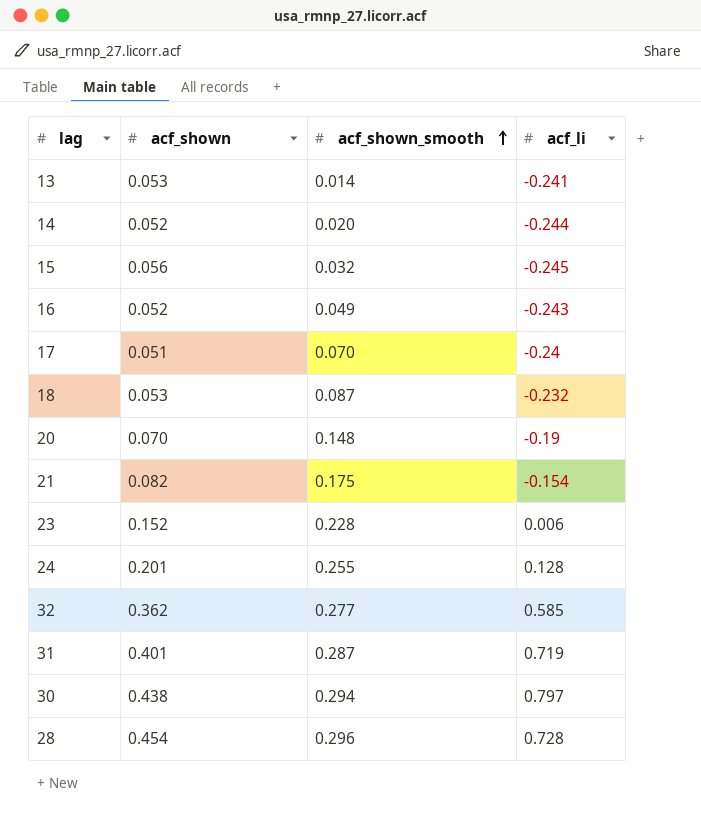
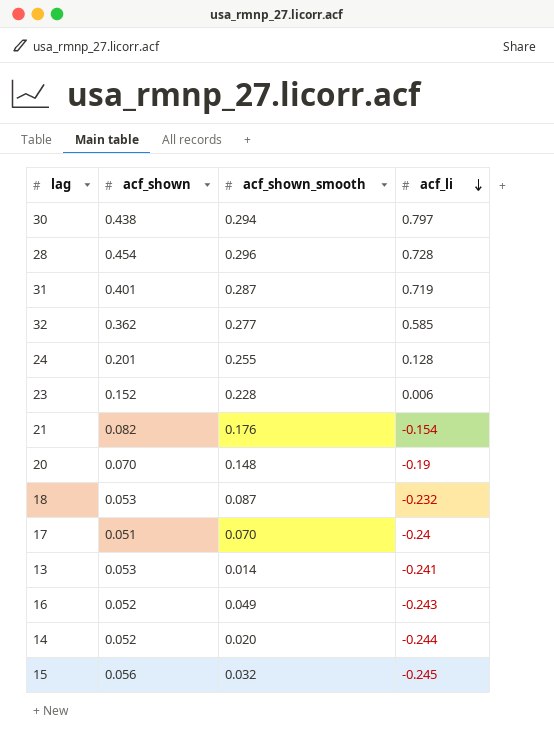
row order: acf_shown_smooth ascending -> acf_li descending
21 | acf_shown_smooth: 0.175 -> 0.176

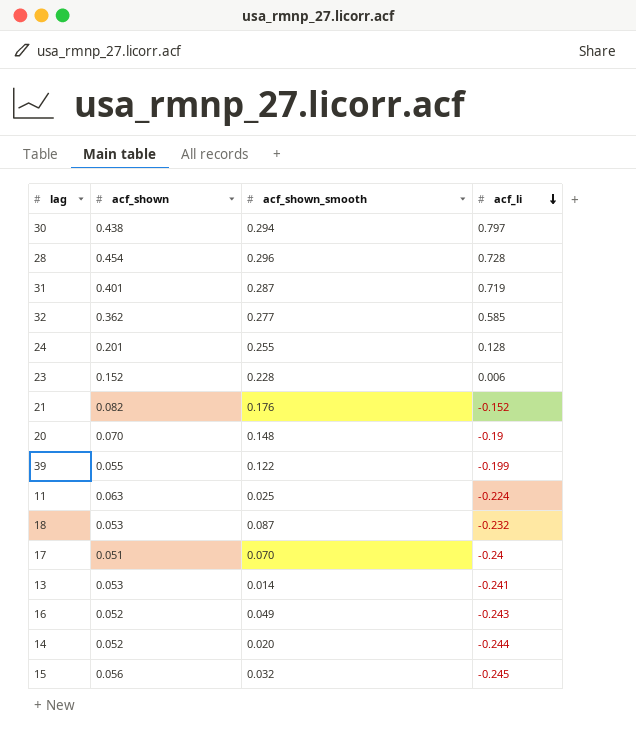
21 | acf_li: -0.154 -> -0.152
row 39: none -> 0.055 | 0.122 | -0.199
row 11: none -> 0.063 | 0.025 | -0.224

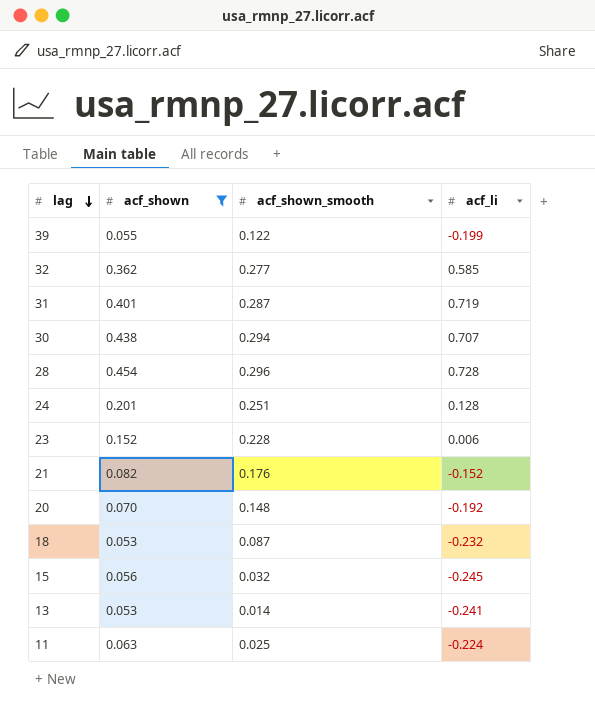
filter: none -> acf_shown >= 0.053
row order: acf_li descending -> lag descending
30 | acf_li: 0.797 -> 0.707
24 | acf_shown_smooth: 0.255 -> 0.251
20 | acf_li: -0.19 -> -0.192

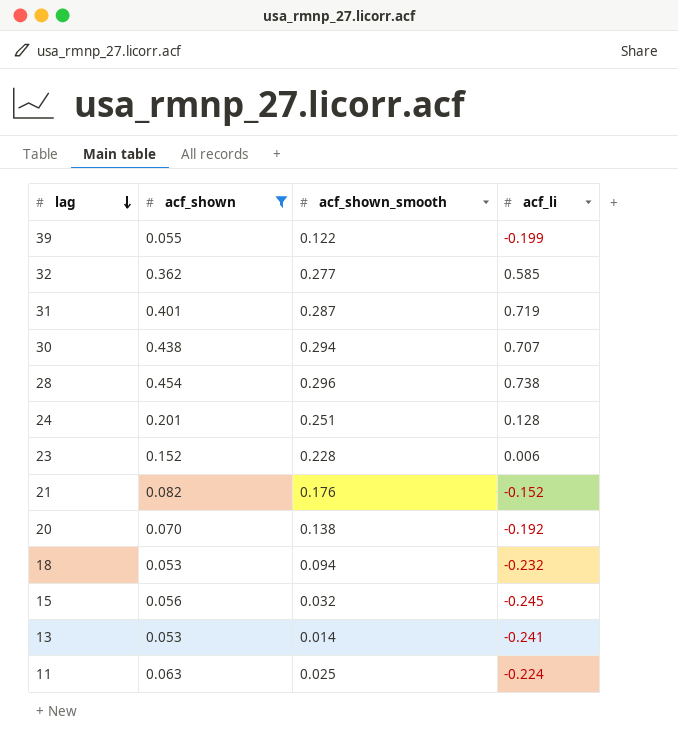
28 | acf_li: 0.728 -> 0.738
20 | acf_shown_smooth: 0.148 -> 0.138
18 | acf_shown_smooth: 0.087 -> 0.094

